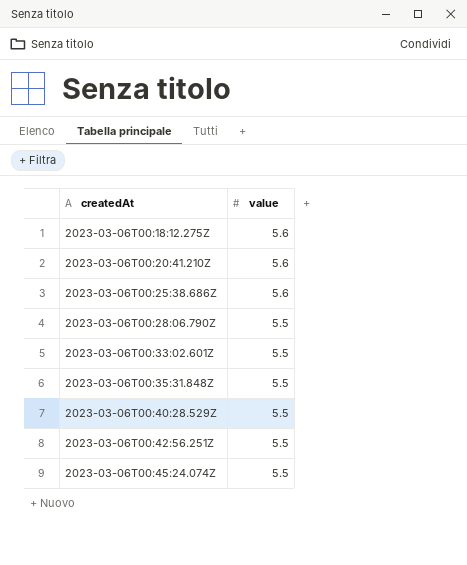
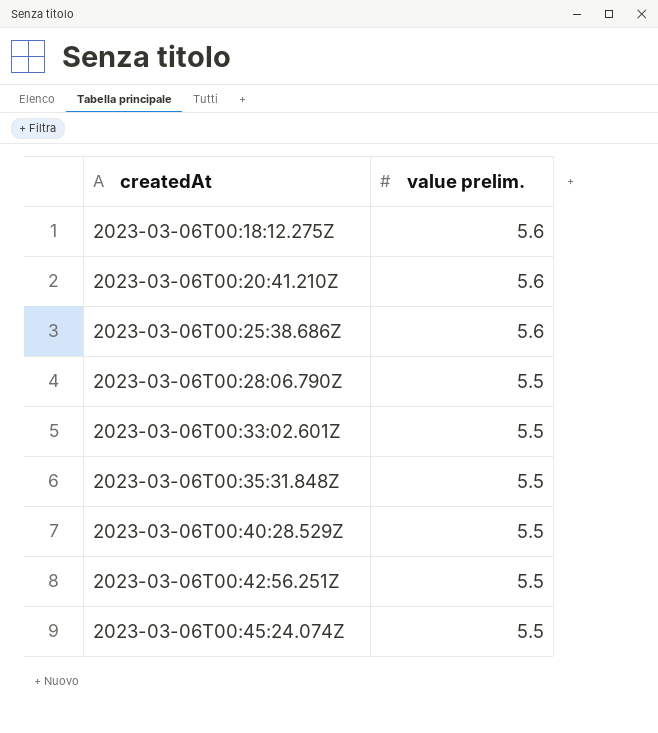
column name: value -> value prelim.

